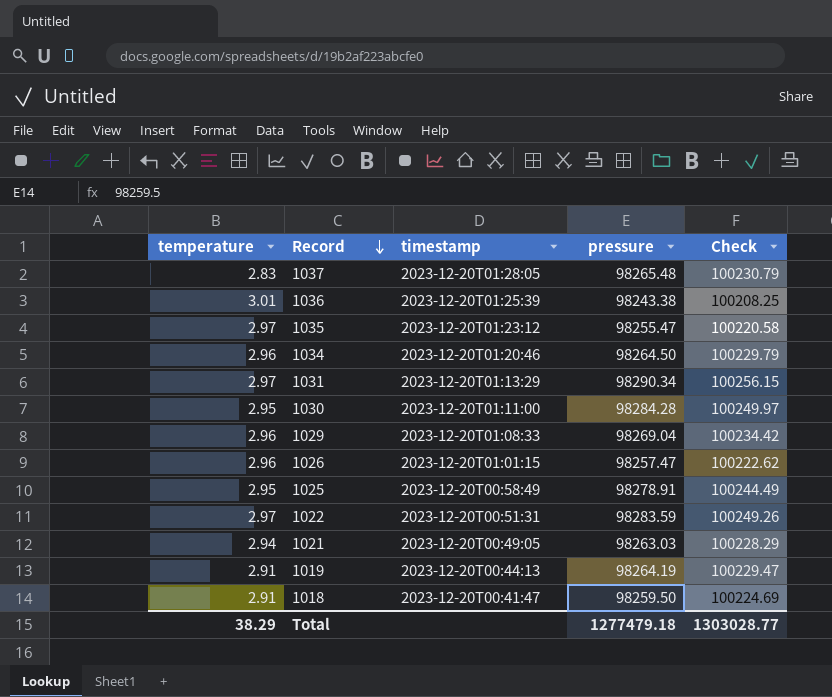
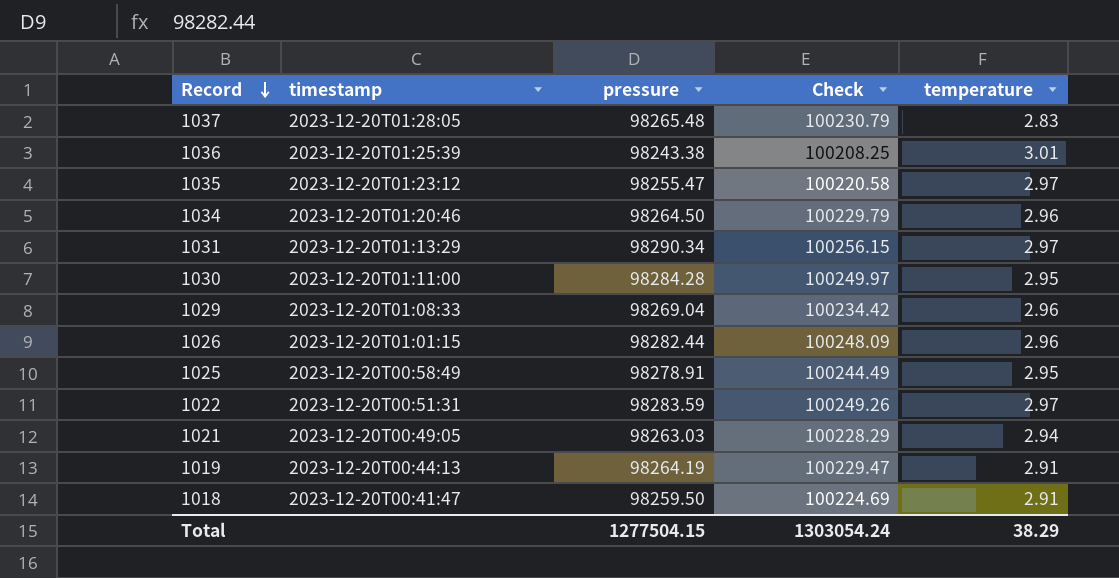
column temperature | position: 1 -> 5
1026 | pressure: 98257.47 -> 98282.44
1026 | Check: 100222.62 -> 100248.09
Total | pressure: 1277479.18 -> 1277504.15
Total | Check: 1303028.77 -> 1303054.24

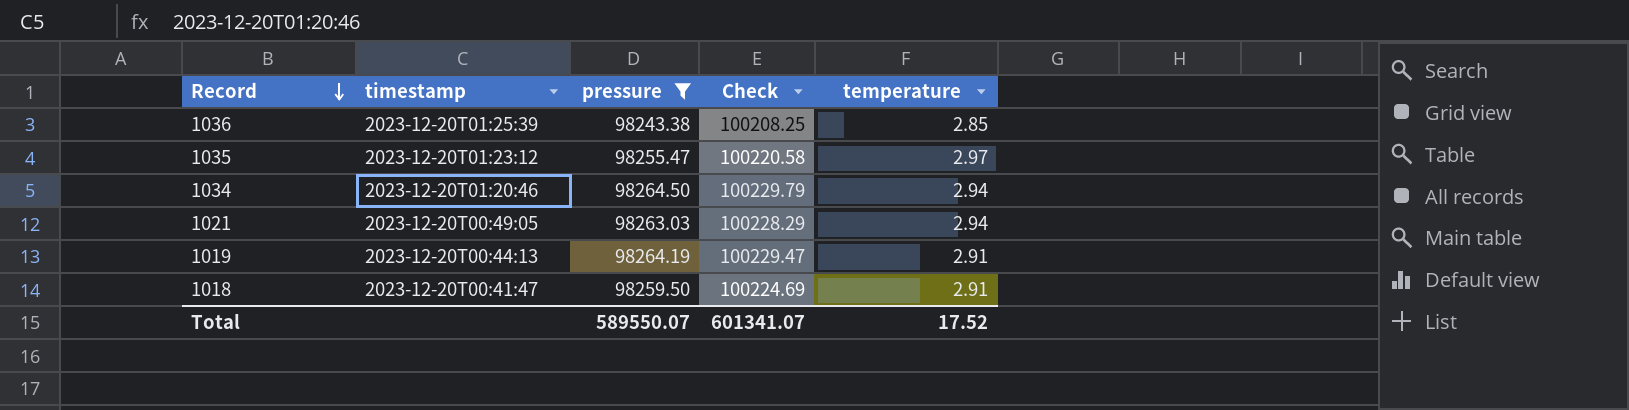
filter: none -> pressure <= 98264.50
1036 | temperature: 3.01 -> 2.85
1034 | temperature: 2.96 -> 2.94
Total | pressure: 1277504.15 -> 589550.07
Total | Check: 1303054.24 -> 601341.07
Total | temperature: 38.29 -> 17.52

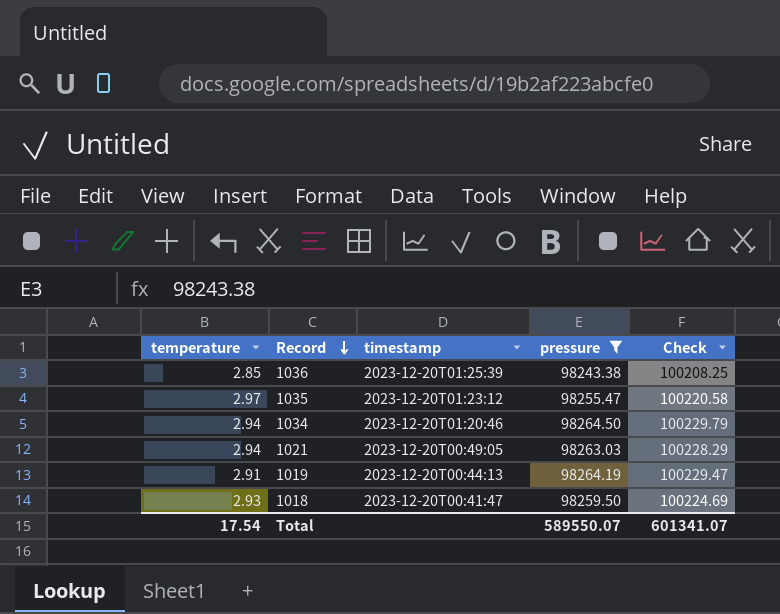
column temperature | position: 5 -> 1
1018 | temperature: 2.91 -> 2.93
Total | temperature: 17.52 -> 17.54

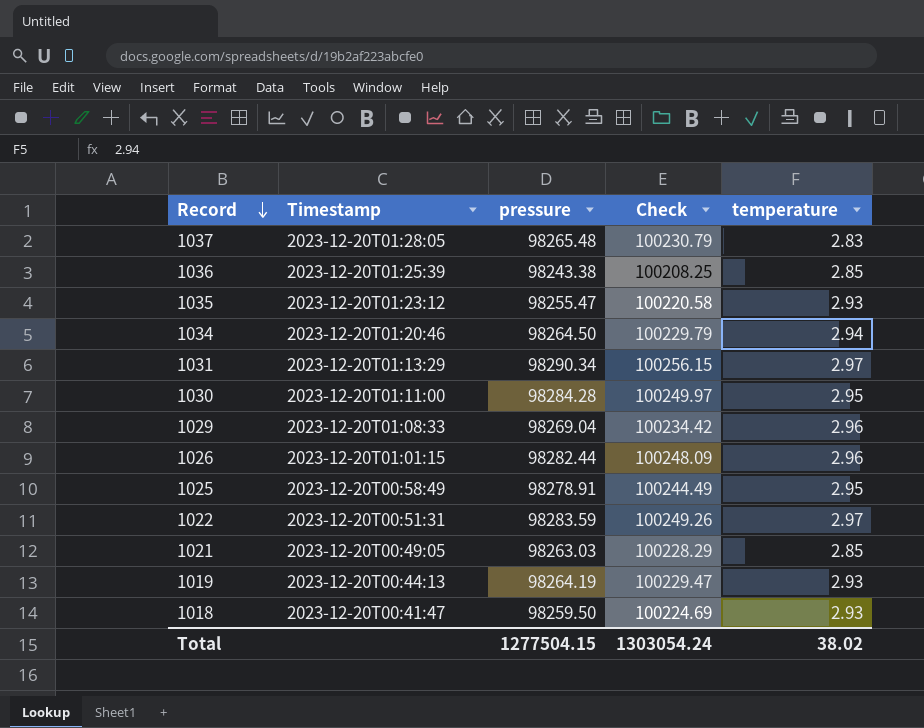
filter: pressure <= 98264.50 -> none
column name: timestamp -> Timestamp
column temperature | position: 1 -> 5
1035 | temperature: 2.97 -> 2.93
1021 | temperature: 2.94 -> 2.85
1019 | temperature: 2.91 -> 2.93
Total | pressure: 589550.07 -> 1277504.15
Total | Check: 601341.07 -> 1303054.24
Total | temperature: 17.54 -> 38.02

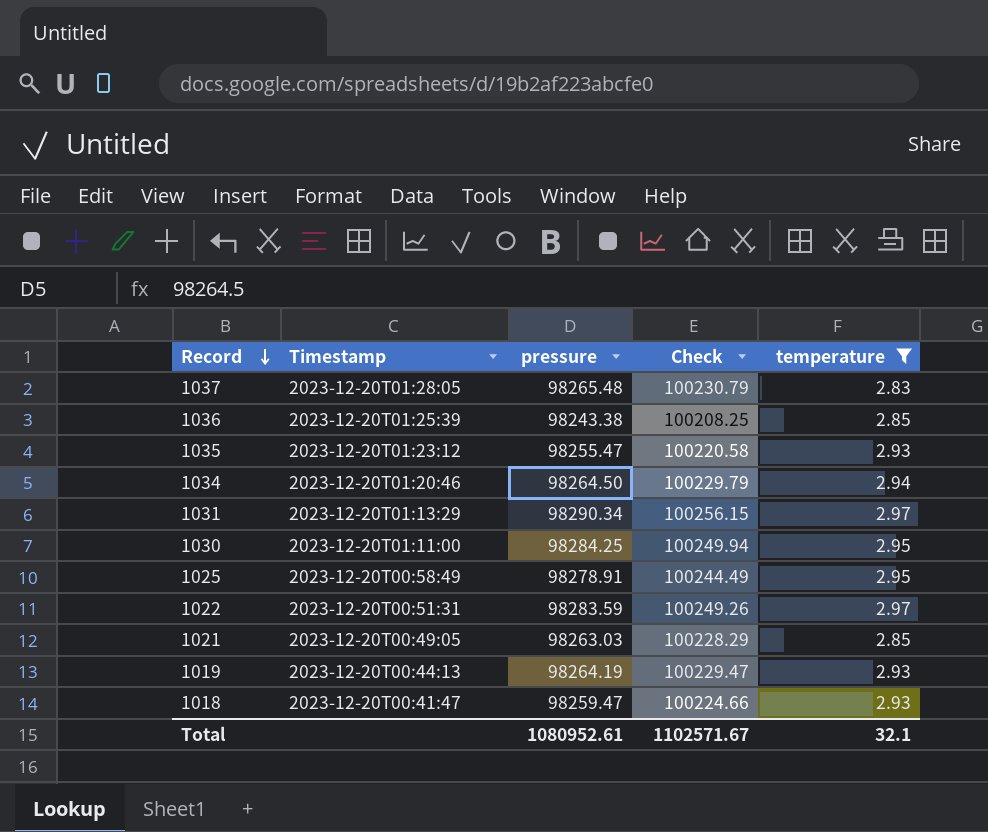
filter: none -> temperature != 2.96
1030 | pressure: 98284.28 -> 98284.25
1030 | Check: 100249.97 -> 100249.94
1018 | pressure: 98259.50 -> 98259.47
1018 | Check: 100224.69 -> 100224.66
Total | pressure: 1277504.15 -> 1080952.61
Total | Check: 1303054.24 -> 1102571.67
Total | temperature: 38.02 -> 32.1

